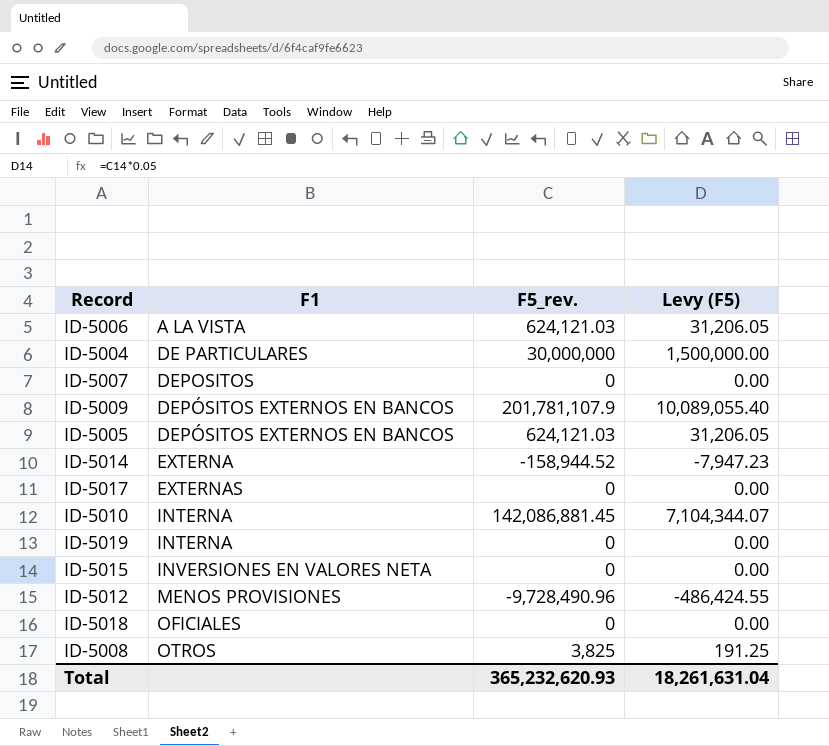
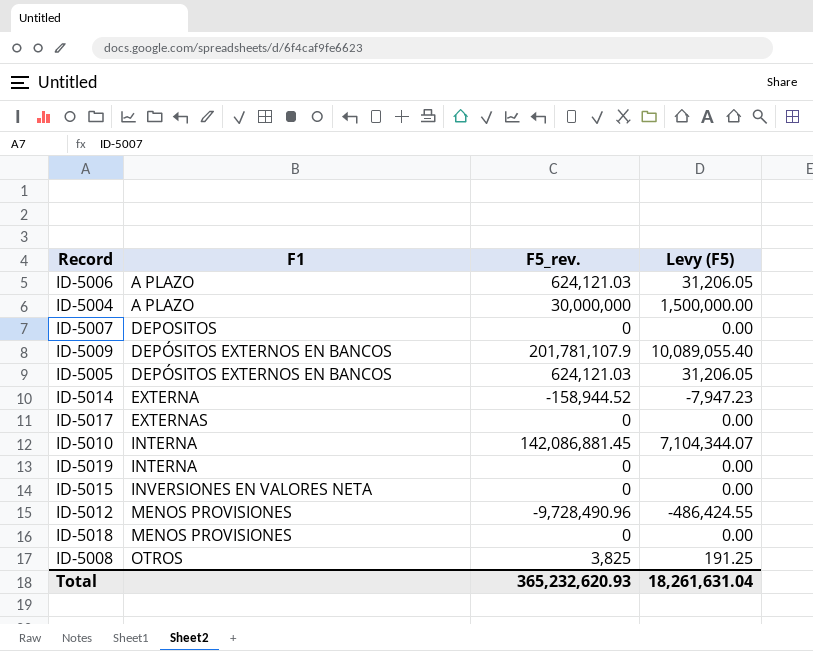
ID-5006 | F1: A LA VISTA -> A PLAZO
ID-5004 | F1: DE PARTICULARES -> A PLAZO
ID-5018 | F1: OFICIALES -> MENOS PROVISIONES

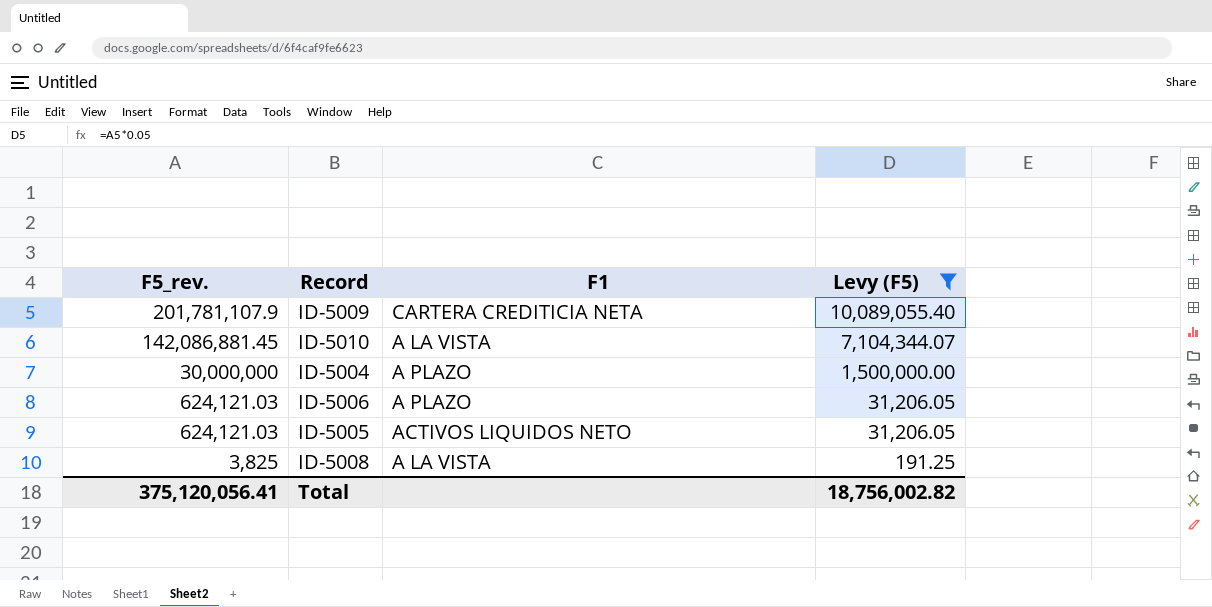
filter: none -> Levy (F5) >= 191.25
row order: F1 ascending -> F5_rev. descending
column F5_rev. | position: 3 -> 1
ID-5009 | F1: DEPÓSITOS EXTERNOS EN BANCOS -> CARTERA CREDITICIA NETA
ID-5010 | F1: INTERNA -> A LA VISTA
ID-5005 | F1: DEPÓSITOS EXTERNOS EN BANCOS -> ACTIVOS LIQUIDOS NETO
ID-5008 | F1: OTROS -> A LA VISTA
Total | F5_rev.: 365,232,620.93 -> 375,120,056.41
Total | Levy (F5): 18,261,631.04 -> 18,756,002.82

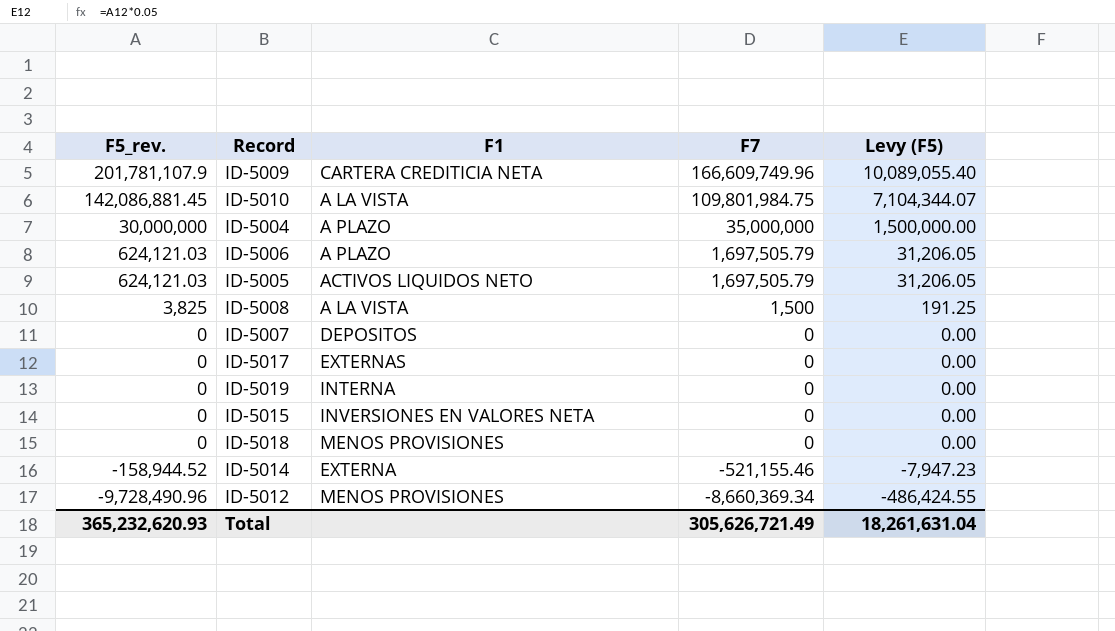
filter: Levy (F5) >= 191.25 -> none
column F7 | position: none -> 4
Total | F5_rev.: 375,120,056.41 -> 365,232,620.93
Total | Levy (F5): 18,756,002.82 -> 18,261,631.04

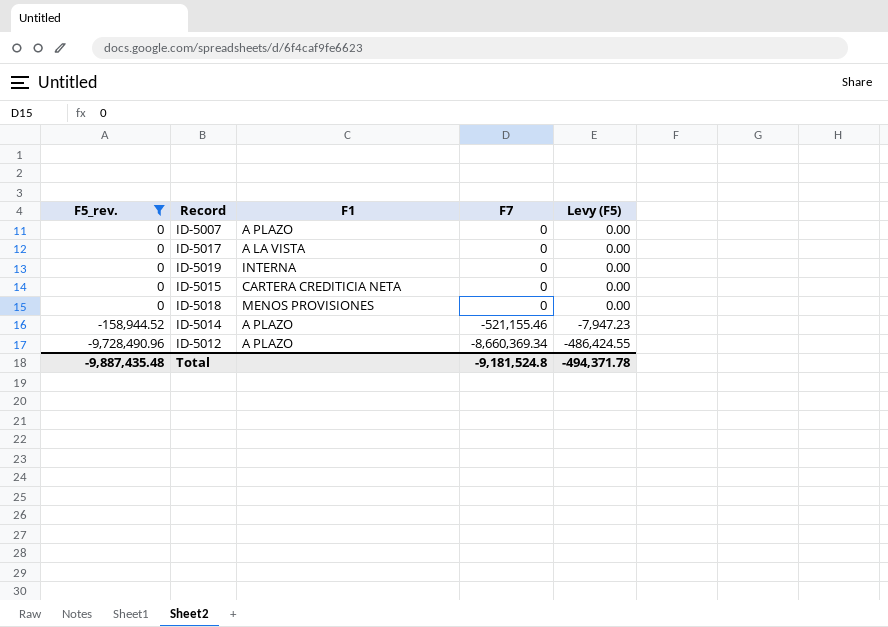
filter: none -> F5_rev. <= 0
ID-5007 | F1: DEPOSITOS -> A PLAZO
ID-5017 | F1: EXTERNAS -> A LA VISTA
ID-5015 | F1: INVERSIONES EN VALORES NETA -> CARTERA CREDITICIA NETA
ID-5014 | F1: EXTERNA -> A PLAZO
ID-5012 | F1: MENOS PROVISIONES -> A PLAZO
Total | F5_rev.: 365,232,620.93 -> -9,887,435.48
Total | F7: 305,626,721.49 -> -9,181,524.8
Total | Levy (F5): 18,261,631.04 -> -494,371.78

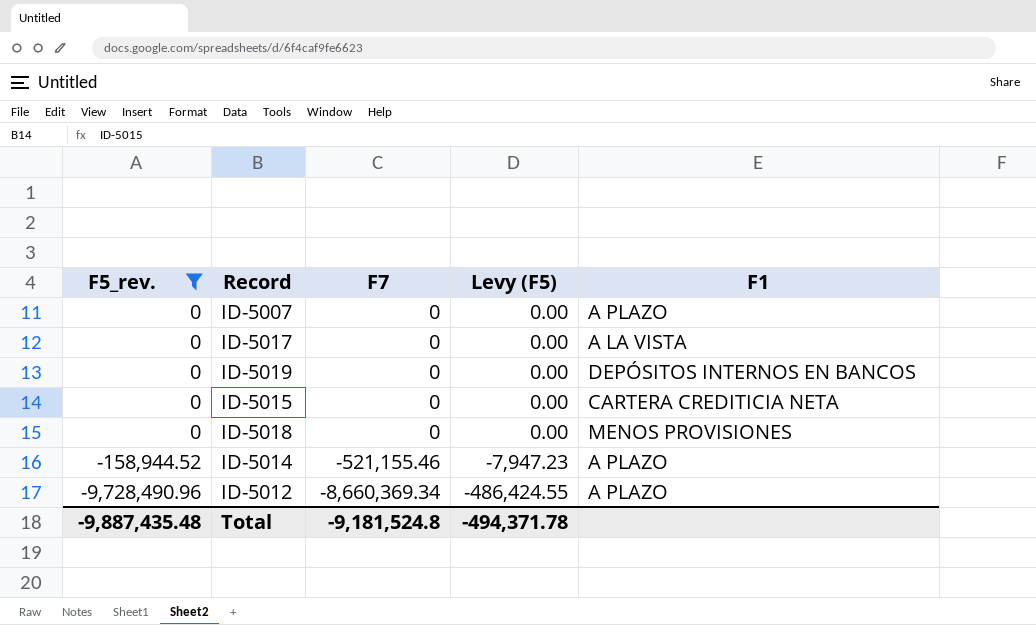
column F1 | position: 3 -> 5
ID-5019 | F1: INTERNA -> DEPÓSITOS INTERNOS EN BANCOS

